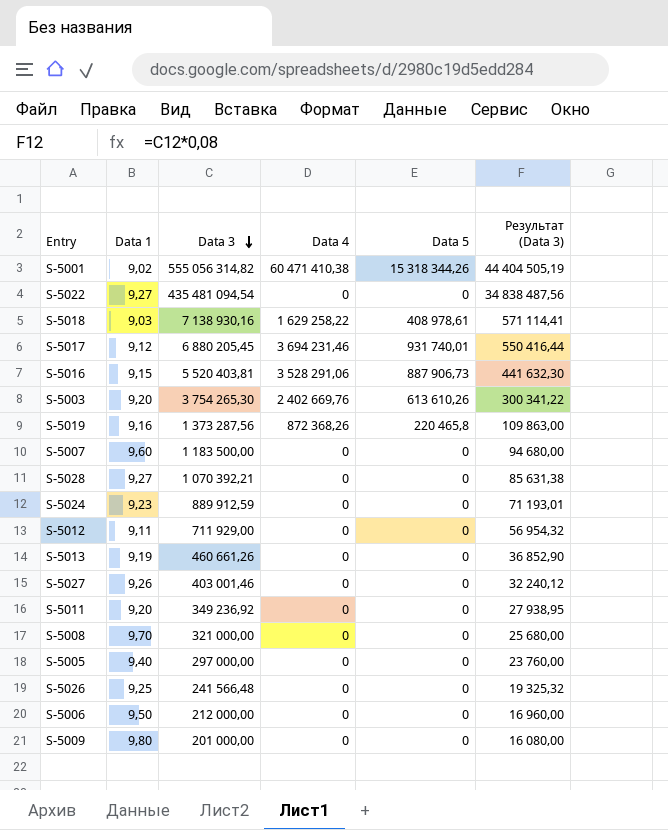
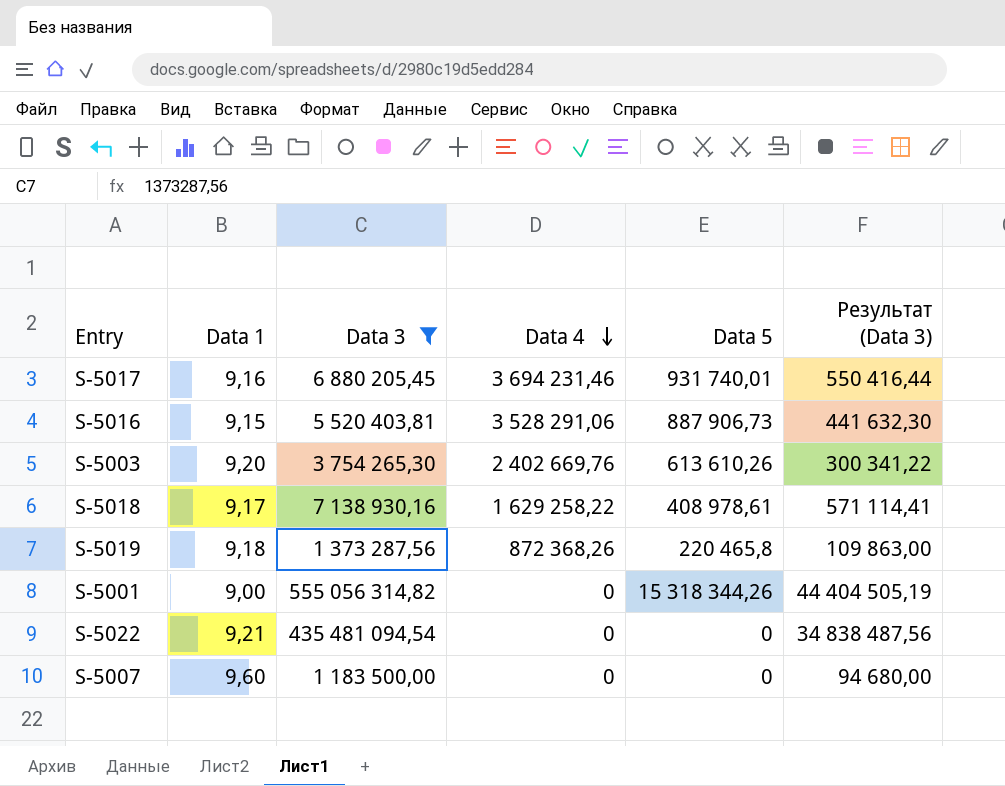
filter: none -> Data 3 >= 1 183 500,00
row order: Data 3 descending -> Data 4 descending
S-5017 | Data 1: 9,12 -> 9,16
S-5018 | Data 1: 9,03 -> 9,17
S-5019 | Data 1: 9,16 -> 9,18
S-5001 | Data 1: 9,02 -> 9,00
S-5001 | Data 4: 60 471 410,38 -> 0
S-5022 | Data 1: 9,27 -> 9,21

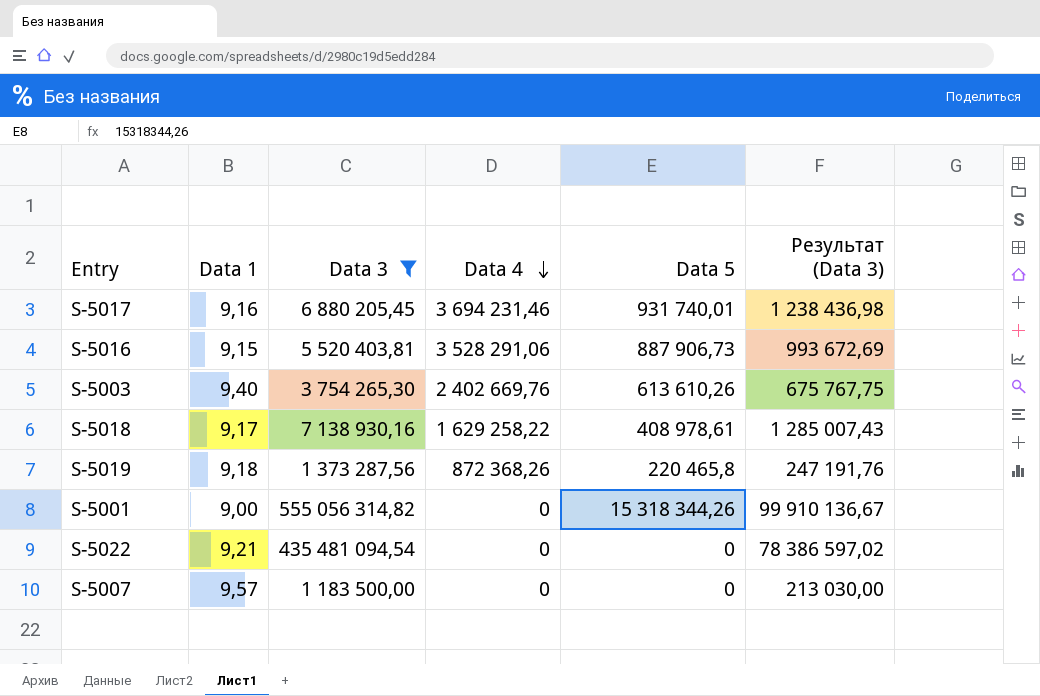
column Результат (Data 3) | formula: [Data 3] * 0,08 -> [Data 3] * 0,18
S-5003 | Data 1: 9,20 -> 9,40
S-5007 | Data 1: 9,60 -> 9,57

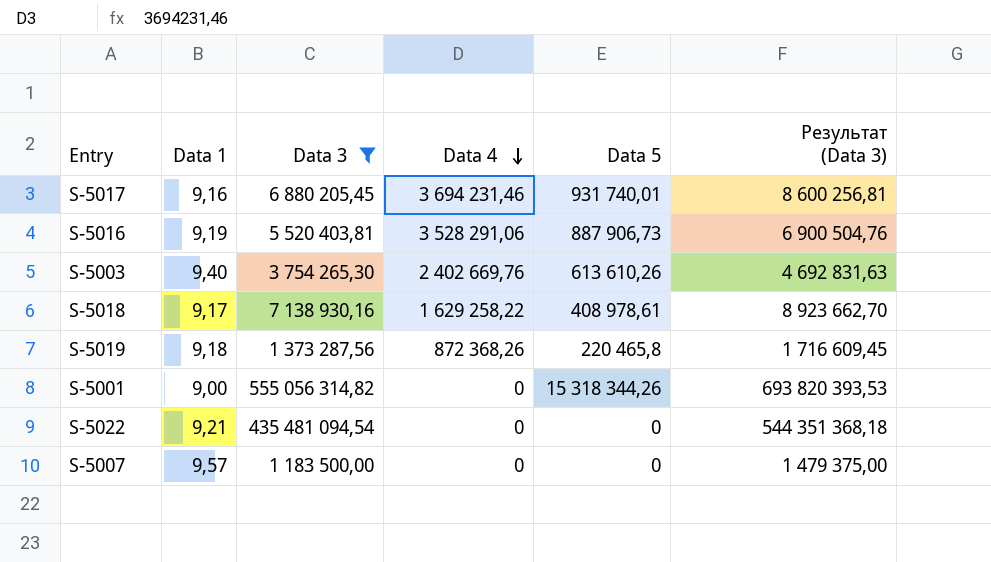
column Результат (Data 3) | formula: [Data 3] * 0,18 -> [Data 3] * 1,25
S-5016 | Data 1: 9,15 -> 9,19

